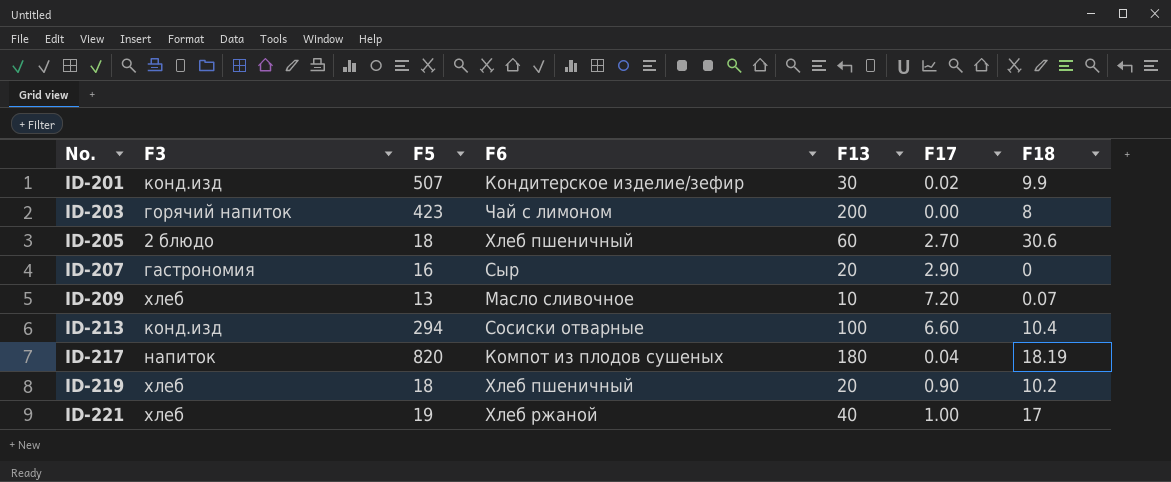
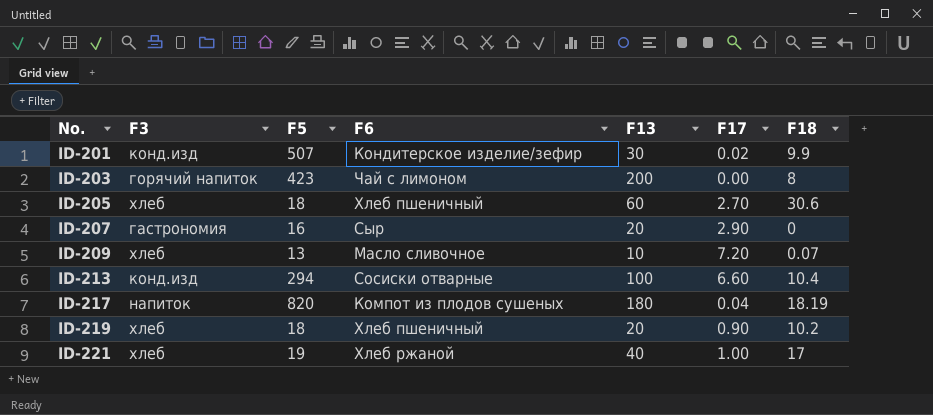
ID-205 | F3: 2 блюдо -> хлеб

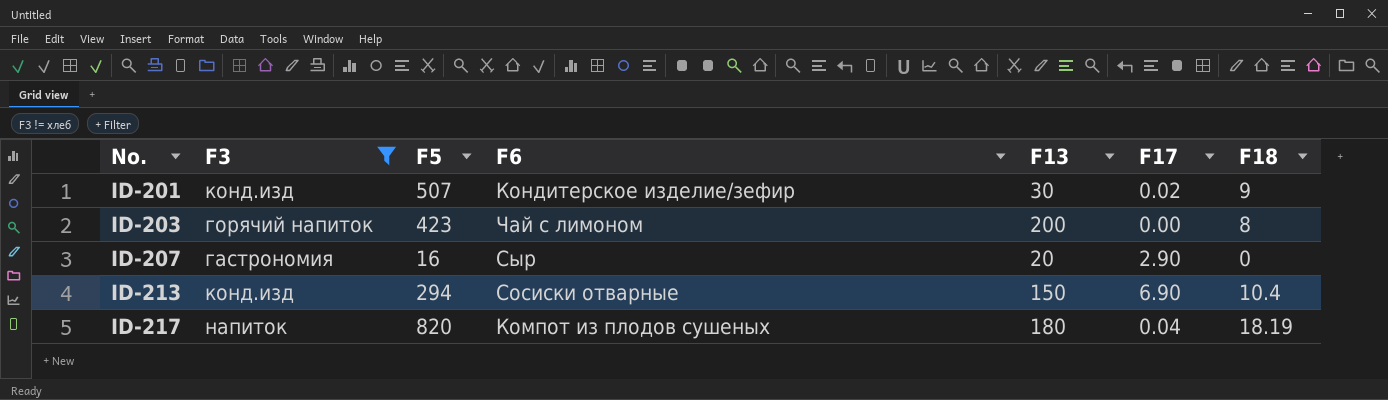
filter: none -> F3 != хлеб
ID-201 | F18: 9.9 -> 9
ID-213 | F13: 100 -> 150
ID-213 | F17: 6.60 -> 6.90

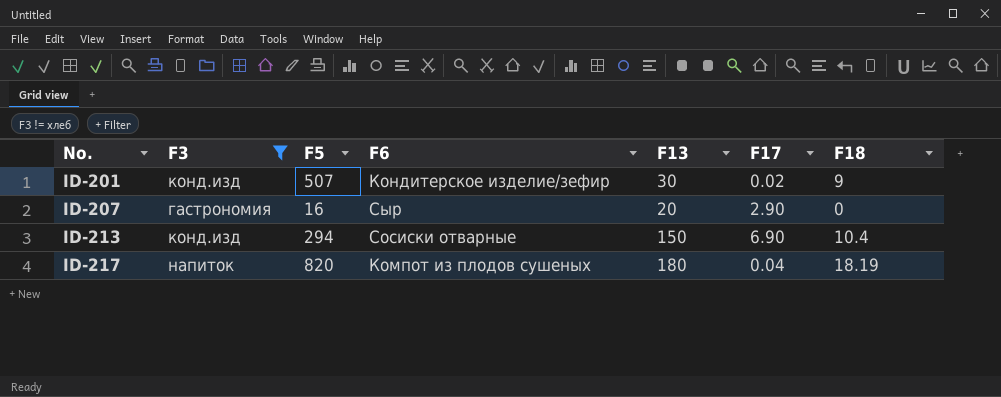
row ID-203: горячий напиток | 423 | Чай с лимоном | 200 | 0.00 | 8 -> none

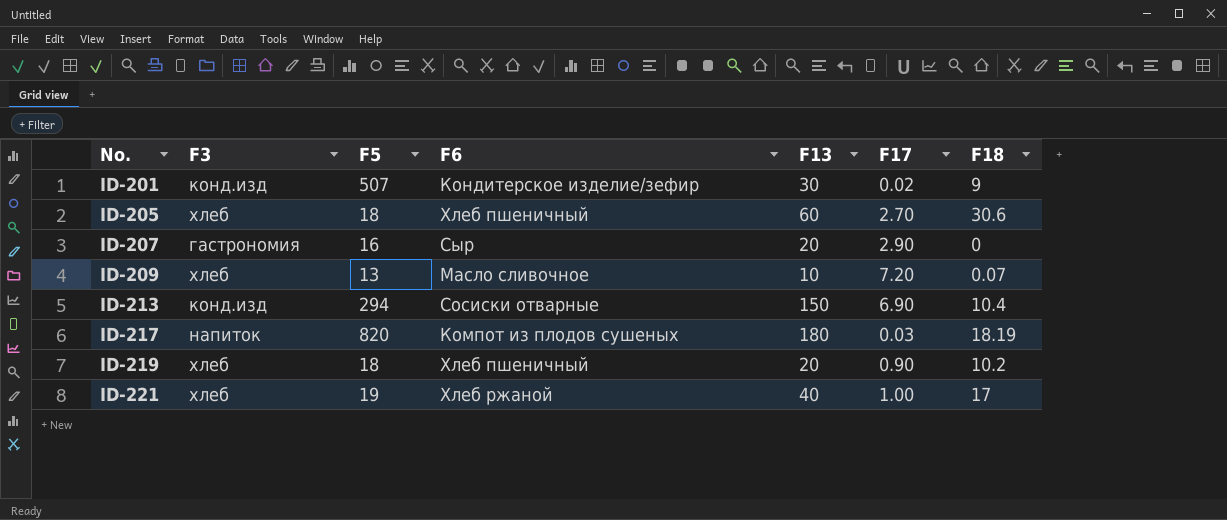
filter: F3 != хлеб -> none
ID-217 | F17: 0.04 -> 0.03

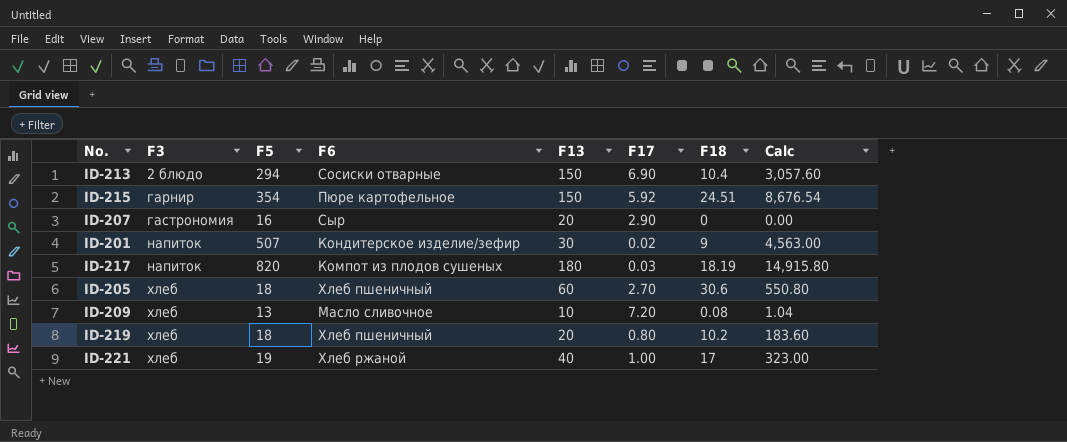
row order: No. ascending -> F3 ascending
column Calc | formula: none -> [F5] * [F18]
ID-213 | F3: конд.изд -> 2 блюдо
row ID-215: none -> гарнир | 354 | Пюре картофельное | 150 | 5.92 | 24.51 | 8,676.54
ID-201 | F3: конд.изд -> напиток
ID-209 | F18: 0.07 -> 0.08
ID-219 | F17: 0.90 -> 0.80

